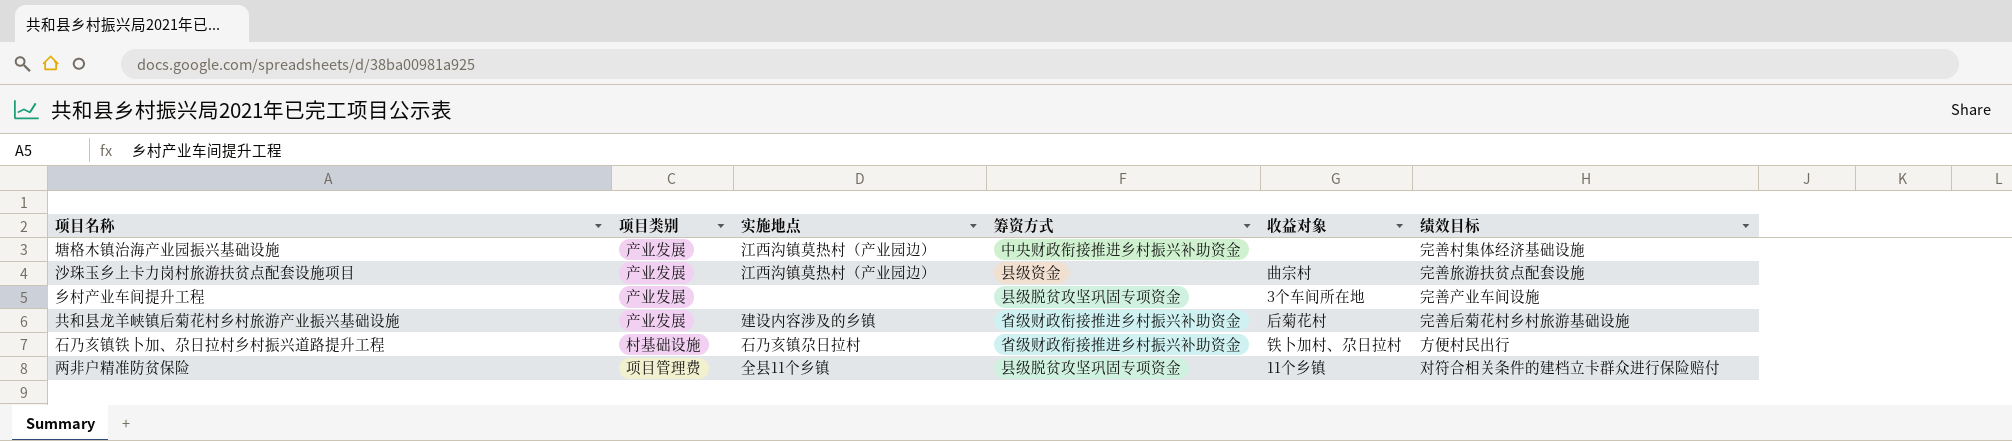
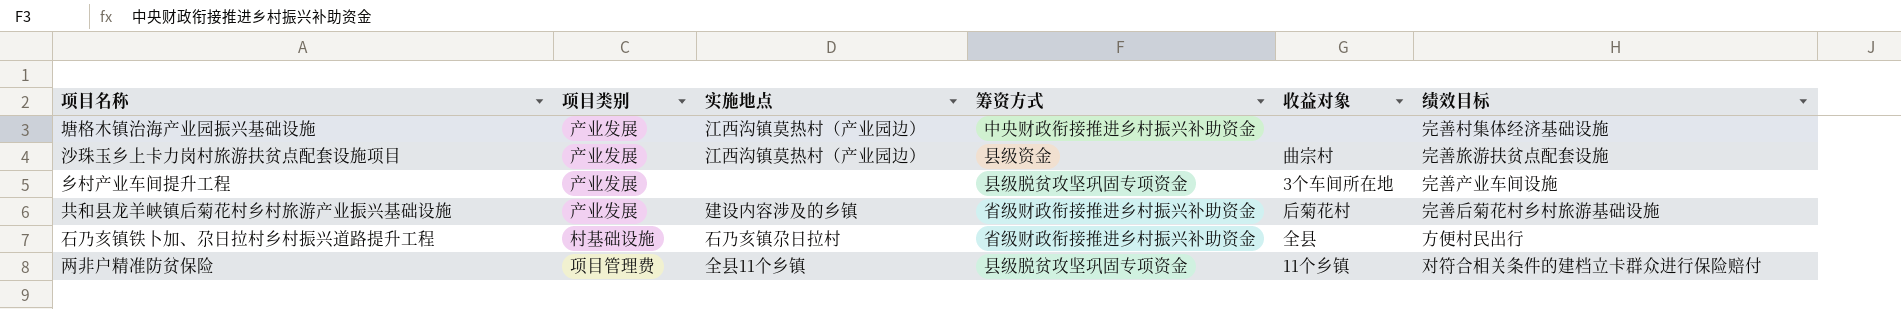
石乃亥镇铁卜加、尕日拉村乡村振兴道路提升工程 | 收益对象: 铁卜加村、尕日拉村 -> 全县

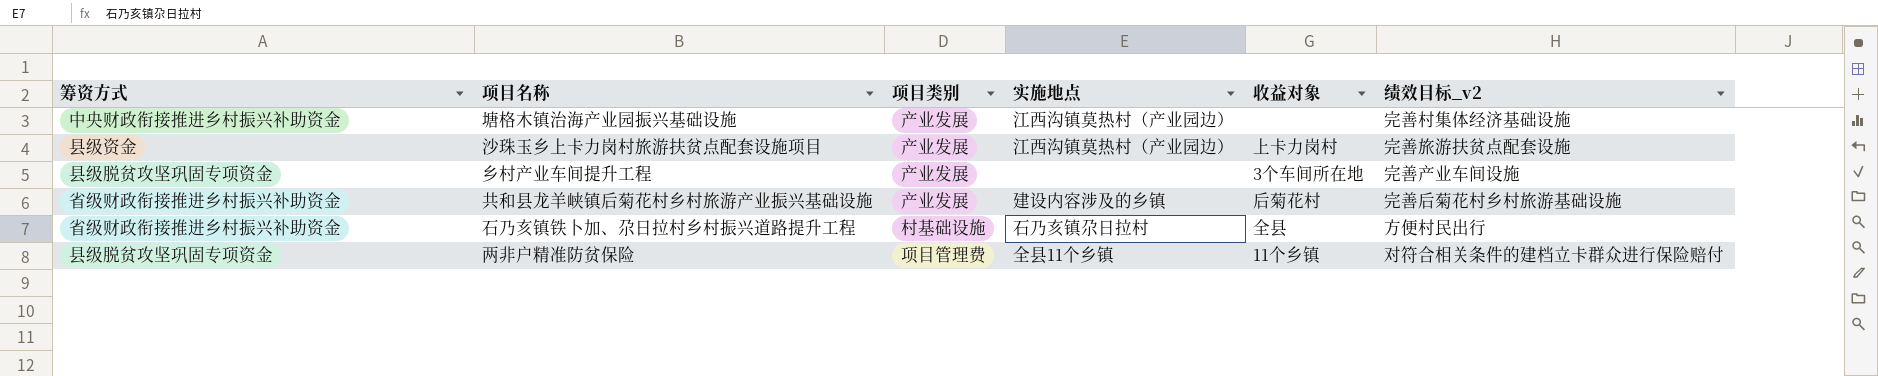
column 筹资方式 | position: 4 -> 1
column name: 绩效目标 -> 绩效目标_v2
沙珠玉乡上卡力岗村旅游扶贫点配套设施项目 | 收益对象: 曲宗村 -> 上卡力岗村

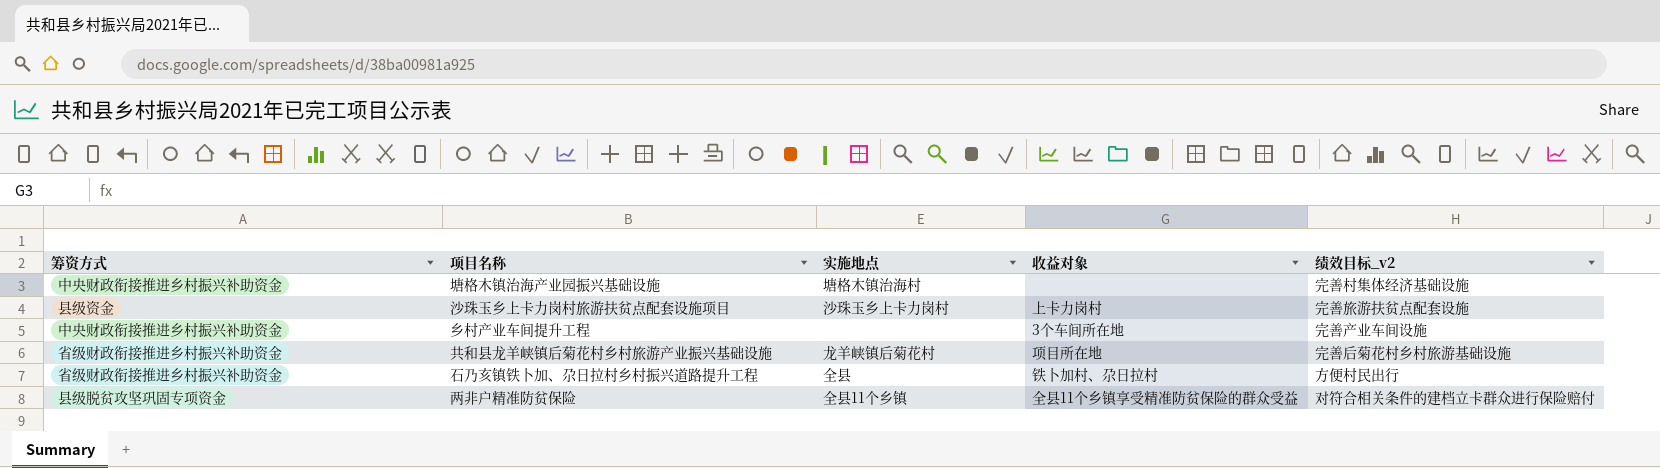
column 项目类别 | position: 3 -> none
塘格木镇治海产业园振兴基础设施 | 实施地点: 江西沟镇莫热村（产业园边） -> 塘格木镇治海村
沙珠玉乡上卡力岗村旅游扶贫点配套设施项目 | 实施地点: 江西沟镇莫热村（产业园边） -> 沙珠玉乡上卡力岗村
乡村产业车间提升工程 | 筹资方式: 县级脱贫攻坚巩固专项资金 -> 中央财政衔接推进乡村振兴补助资金
共和县龙羊峡镇后菊花村乡村旅游产业振兴基础设施 | 实施地点: 建设内容涉及的乡镇 -> 龙羊峡镇后菊花村
共和县龙羊峡镇后菊花村乡村旅游产业振兴基础设施 | 收益对象: 后菊花村 -> 项目所在地
石乃亥镇铁卜加、尕日拉村乡村振兴道路提升工程 | 实施地点: 石乃亥镇尕日拉村 -> 全县
石乃亥镇铁卜加、尕日拉村乡村振兴道路提升工程 | 收益对象: 全县 -> 铁卜加村、尕日拉村
两非户精准防贫保险 | 收益对象: 11个乡镇 -> 全县11个乡镇享受精准防贫保险的群众受益

